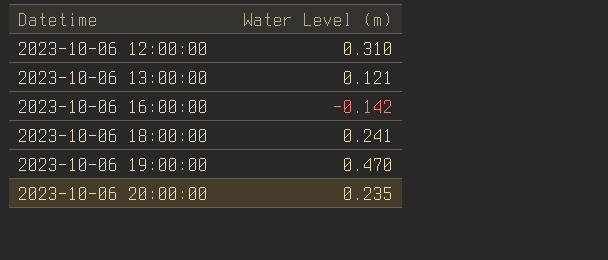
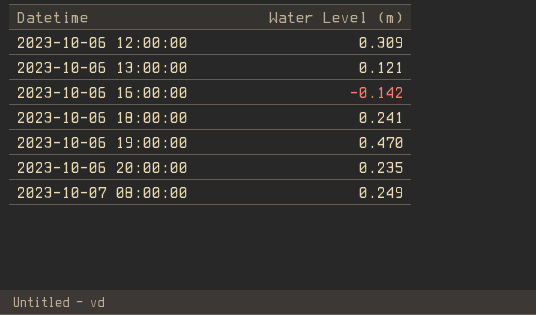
2023-10-06 12:00:00 | Water Level (m): 0.310 -> 0.309
row 2023-10-07 08:00:00: none -> 0.249

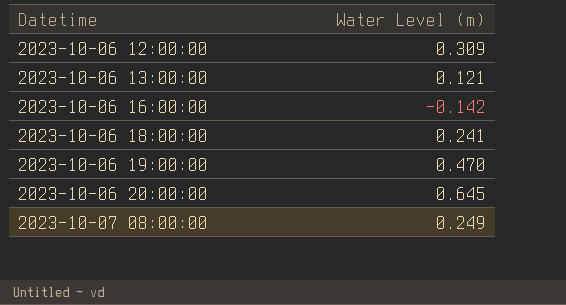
2023-10-06 20:00:00 | Water Level (m): 0.235 -> 0.645

